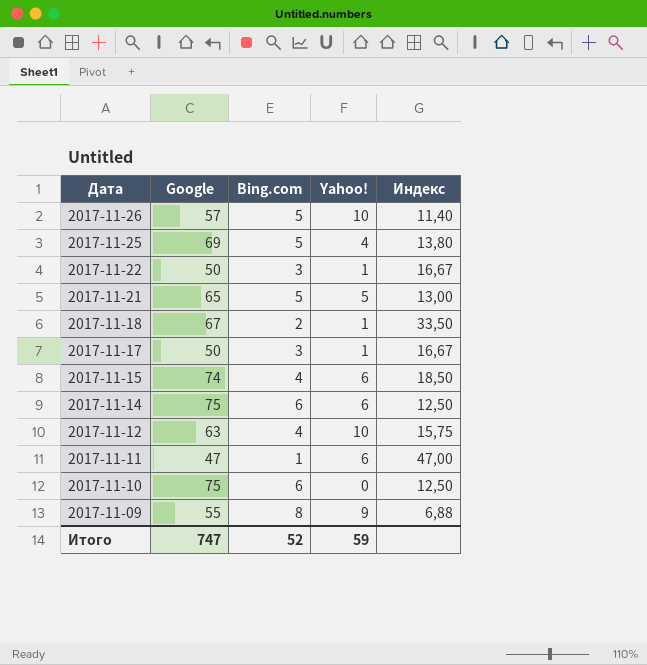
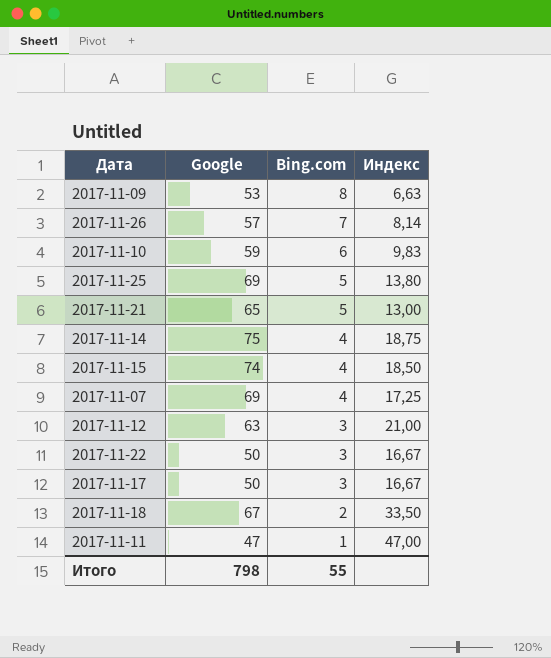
row order: Дата descending -> Bing.com descending
column Yahoo! | position: 4 -> none
2017-11-09 | Google: 55 -> 53
2017-11-09 | Индекс: 6,88 -> 6,63
2017-11-26 | Bing.com: 5 -> 7
2017-11-26 | Индекс: 11,40 -> 8,14
2017-11-10 | Google: 75 -> 59
2017-11-10 | Индекс: 12,50 -> 9,83
2017-11-14 | Bing.com: 6 -> 4
2017-11-14 | Индекс: 12,50 -> 18,75
row 2017-11-07: none -> 69 | 4 | 17,25
2017-11-12 | Bing.com: 4 -> 3
2017-11-12 | Индекс: 15,75 -> 21,00
Итого | Google: 747 -> 798
Итого | Bing.com: 52 -> 55

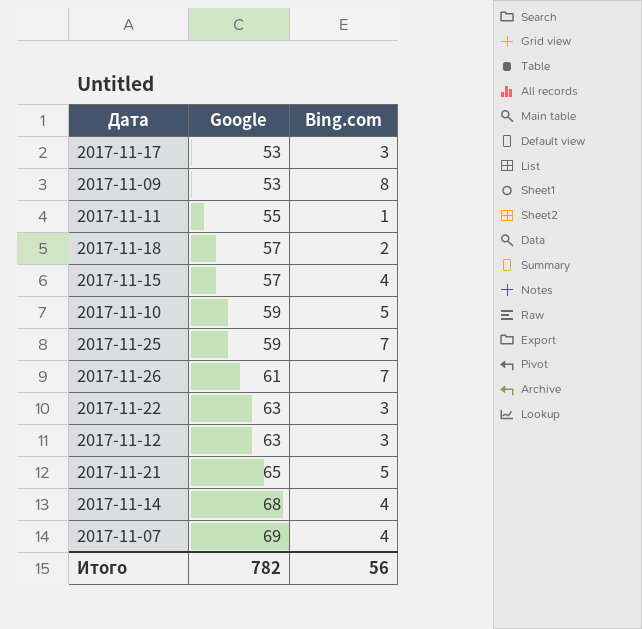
row order: Bing.com descending -> Google ascending
column Индекс | formula: [Google] / [Bing.com] -> none
2017-11-17 | Google: 50 -> 53
2017-11-11 | Google: 47 -> 55
2017-11-18 | Google: 67 -> 57
2017-11-15 | Google: 74 -> 57
2017-11-10 | Bing.com: 6 -> 5
2017-11-25 | Google: 69 -> 59
2017-11-25 | Bing.com: 5 -> 7
2017-11-26 | Google: 57 -> 61
2017-11-22 | Google: 50 -> 63
2017-11-14 | Google: 75 -> 68
Итого | Google: 798 -> 782
Итого | Bing.com: 55 -> 56

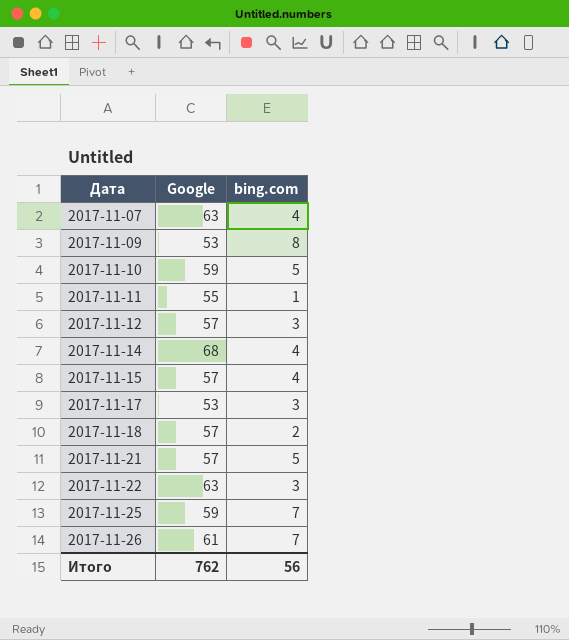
row order: Google ascending -> Дата ascending
column name: Bing.com -> bing.com
2017-11-07 | Google: 69 -> 63
2017-11-12 | Google: 63 -> 57
2017-11-21 | Google: 65 -> 57
Итого | Google: 782 -> 762

